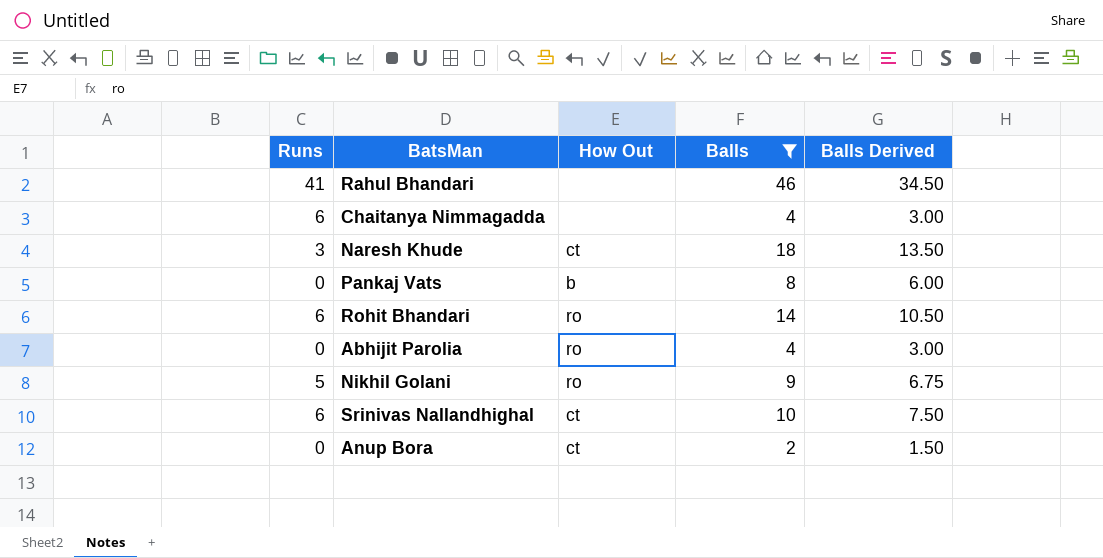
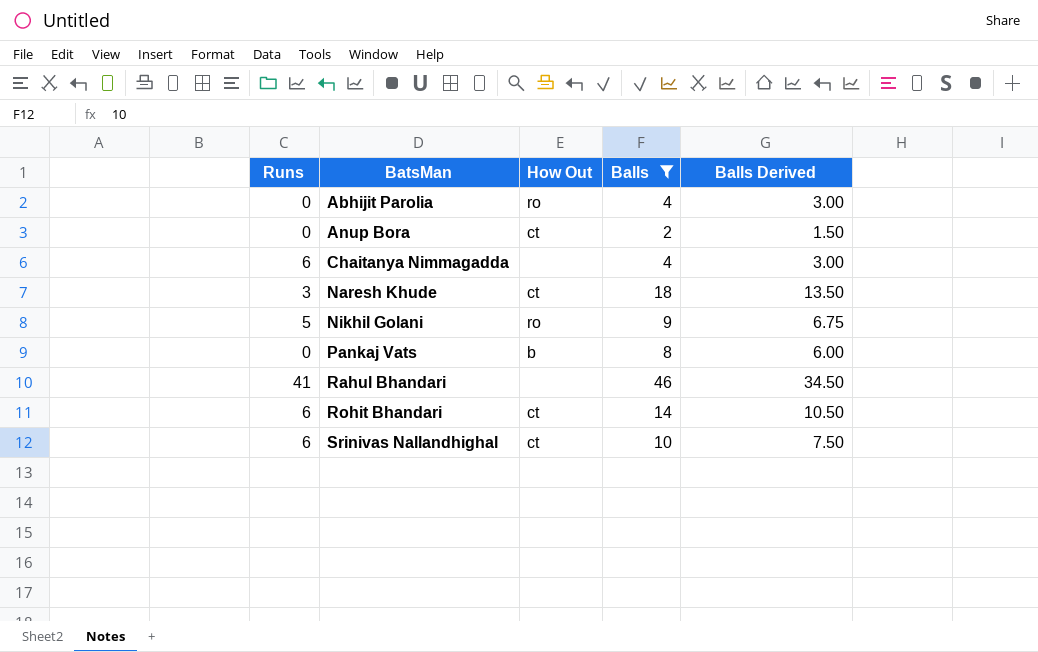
row order: none -> BatsMan ascending
Rohit Bhandari | How Out: ro -> ct

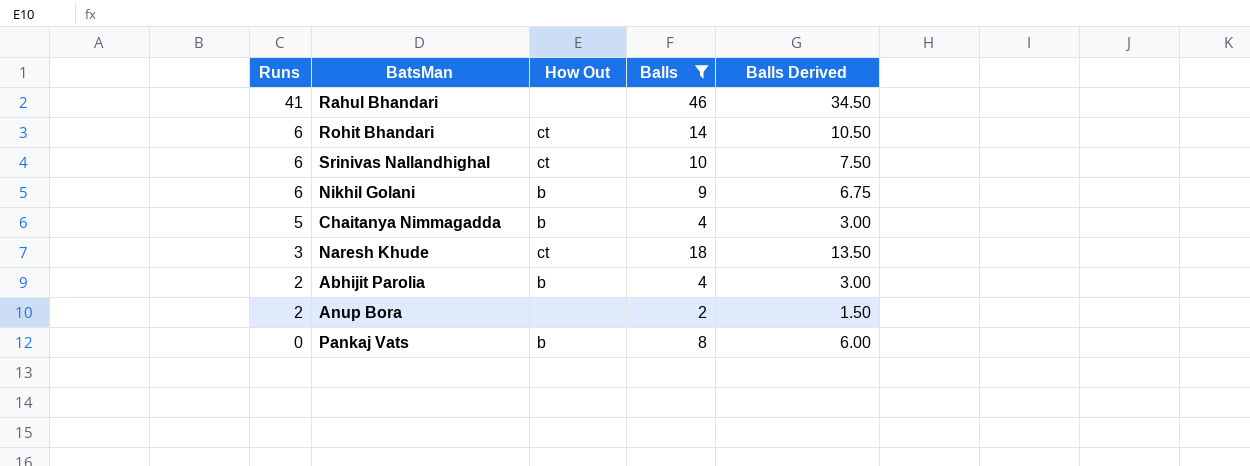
row order: BatsMan ascending -> Runs descending
Nikhil Golani | Runs: 5 -> 6
Nikhil Golani | How Out: ro -> b
Chaitanya Nimmagadda | Runs: 6 -> 5
Chaitanya Nimmagadda | How Out: none -> b
Abhijit Parolia | Runs: 0 -> 2
Abhijit Parolia | How Out: ro -> b
Anup Bora | Runs: 0 -> 2
Anup Bora | How Out: ct -> none

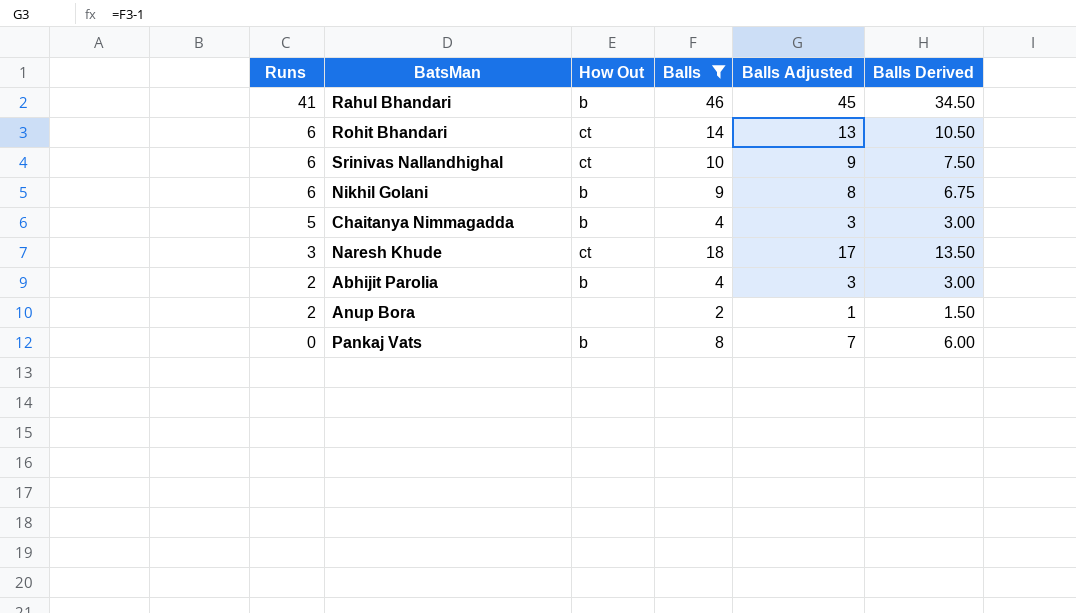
column Balls Adjusted | formula: none -> [Balls] - 1
Rahul Bhandari | How Out: none -> b

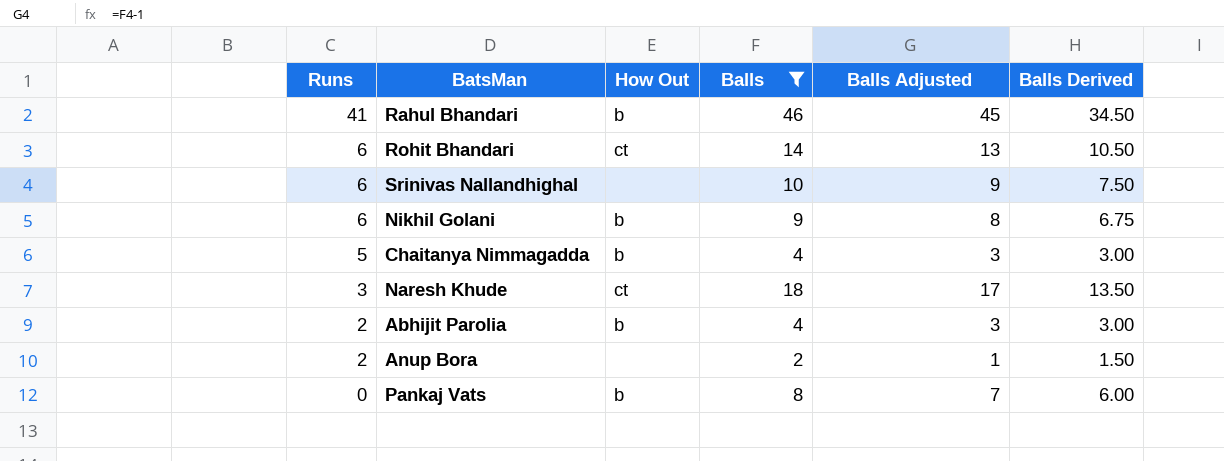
Srinivas Nallandhighal | How Out: ct -> none

